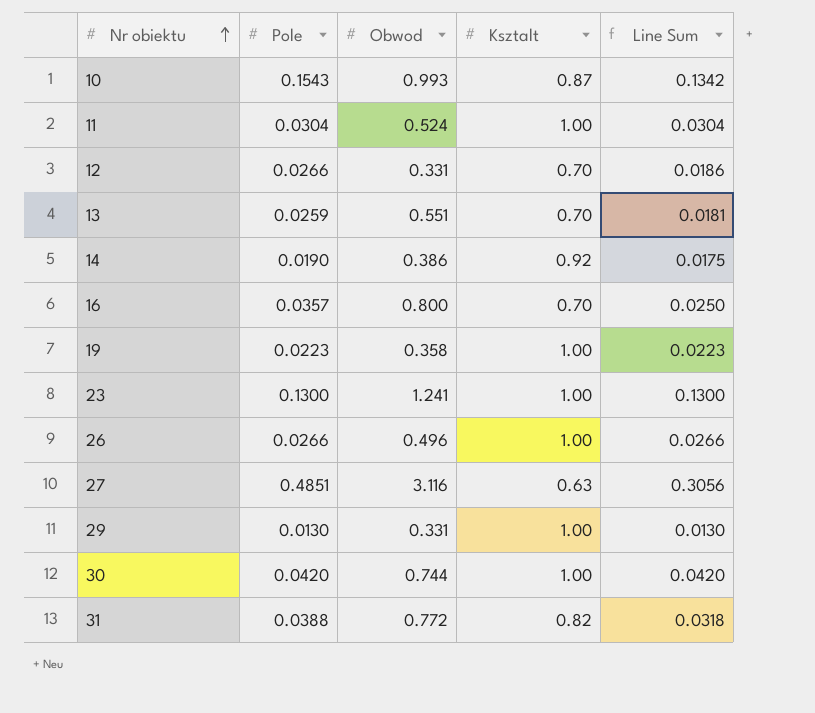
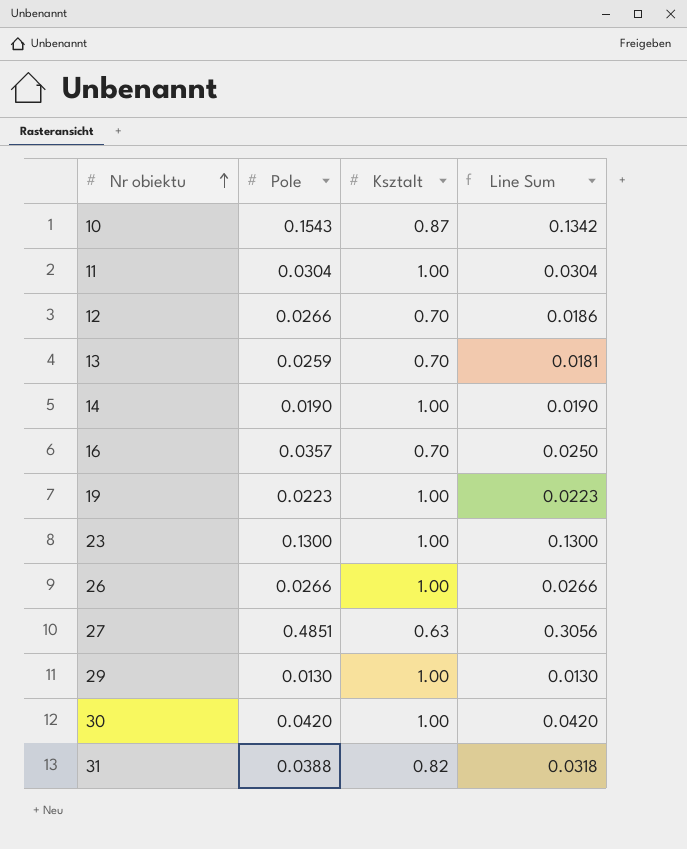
column Obwod | position: 3 -> none
14 | Ksztalt: 0.92 -> 1.00
14 | Line Sum: 0.0175 -> 0.0190

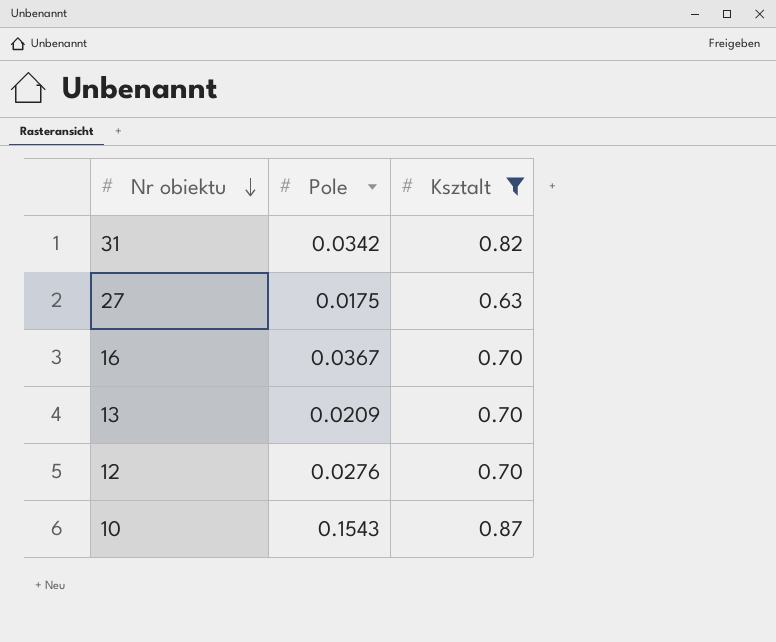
filter: none -> Ksztalt != 1.00
row order: Nr obiektu ascending -> Nr obiektu descending
column Line Sum | formula: [Pole] * [Ksztalt] -> none
31 | Pole: 0.0388 -> 0.0342
27 | Pole: 0.4851 -> 0.0175
16 | Pole: 0.0357 -> 0.0367
13 | Pole: 0.0259 -> 0.0209
12 | Pole: 0.0266 -> 0.0276

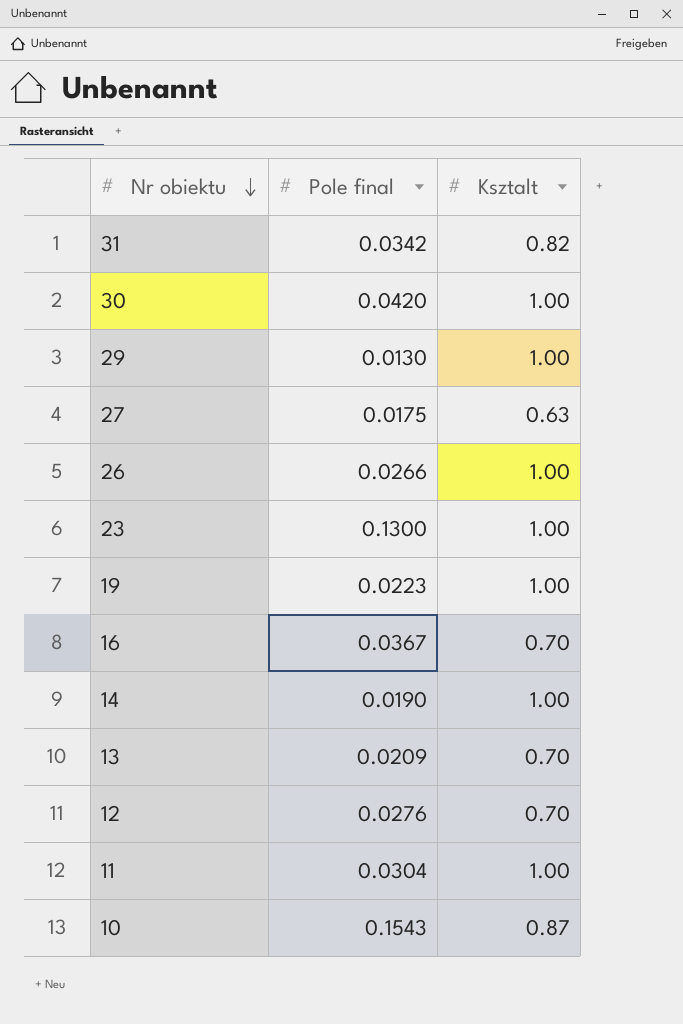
filter: Ksztalt != 1.00 -> none
column name: Pole -> Pole final

